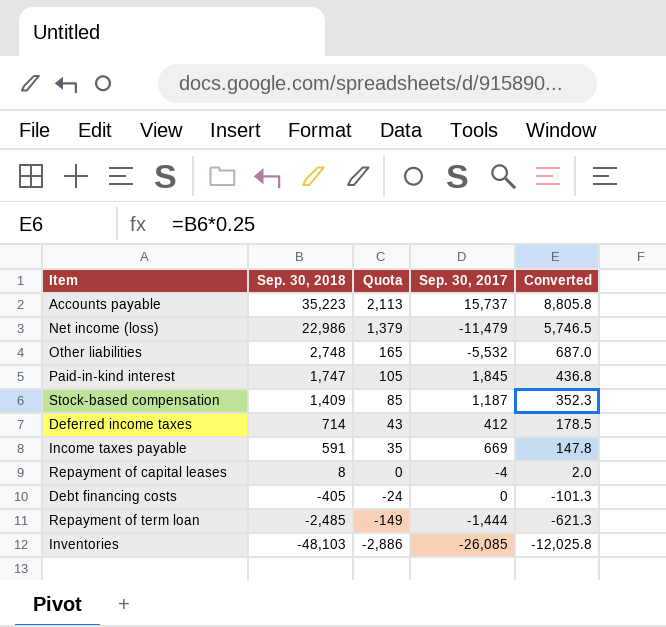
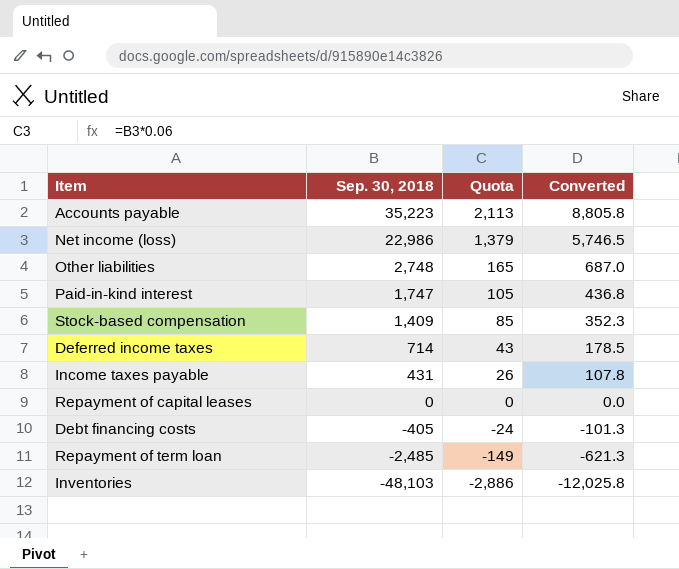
column Sep. 30, 2017 | position: 4 -> none
Income taxes payable | Sep. 30, 2018: 591 -> 431
Income taxes payable | Quota: 35 -> 26
Income taxes payable | Converted: 147.8 -> 107.8
Repayment of capital leases | Sep. 30, 2018: 8 -> 0
Repayment of capital leases | Converted: 2.0 -> 0.0

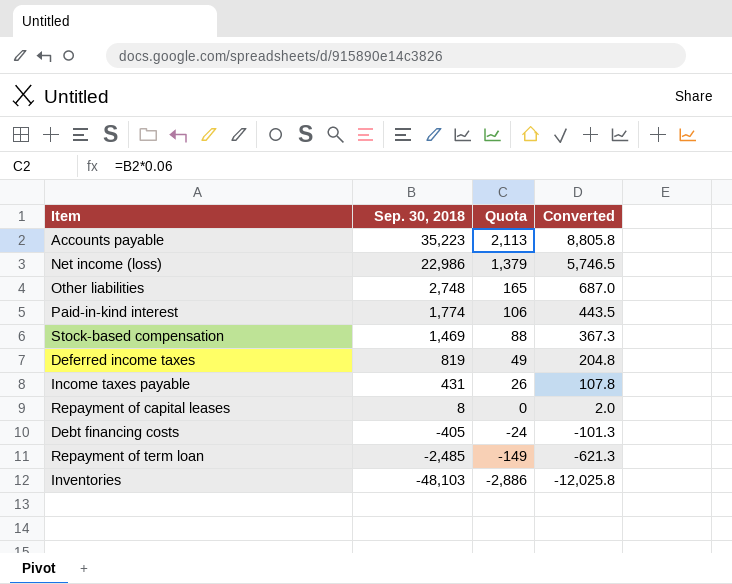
Paid-in-kind interest | Sep. 30, 2018: 1,747 -> 1,774
Paid-in-kind interest | Quota: 105 -> 106
Paid-in-kind interest | Converted: 436.8 -> 443.5
Stock-based compensation | Sep. 30, 2018: 1,409 -> 1,469
Stock-based compensation | Quota: 85 -> 88
Stock-based compensation | Converted: 352.3 -> 367.3
Deferred income taxes | Sep. 30, 2018: 714 -> 819
Deferred income taxes | Quota: 43 -> 49
Deferred income taxes | Converted: 178.5 -> 204.8
Repayment of capital leases | Sep. 30, 2018: 0 -> 8
Repayment of capital leases | Converted: 0.0 -> 2.0

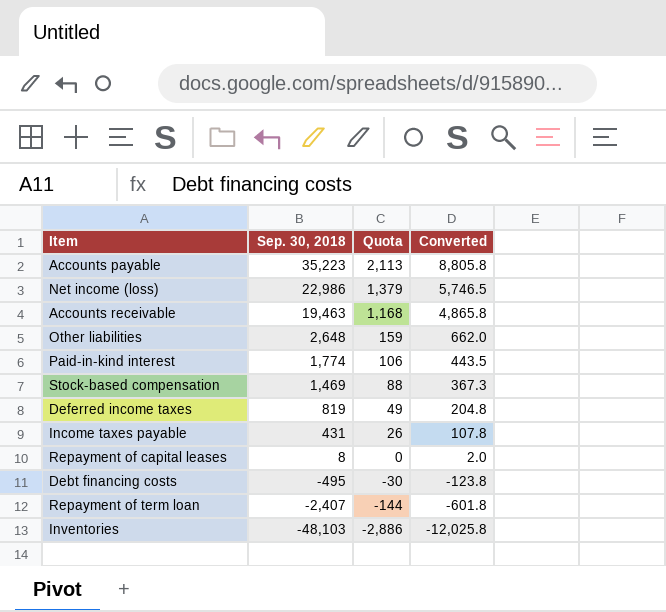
row Accounts receivable: none -> 19,463 | 1,168 | 4,865.8
Other liabilities | Sep. 30, 2018: 2,748 -> 2,648
Other liabilities | Quota: 165 -> 159
Other liabilities | Converted: 687.0 -> 662.0
Debt financing costs | Sep. 30, 2018: -405 -> -495
Debt financing costs | Quota: -24 -> -30
Debt financing costs | Converted: -101.3 -> -123.8
Repayment of term loan | Sep. 30, 2018: -2,485 -> -2,407
Repayment of term loan | Quota: -149 -> -144
Repayment of term loan | Converted: -621.3 -> -601.8

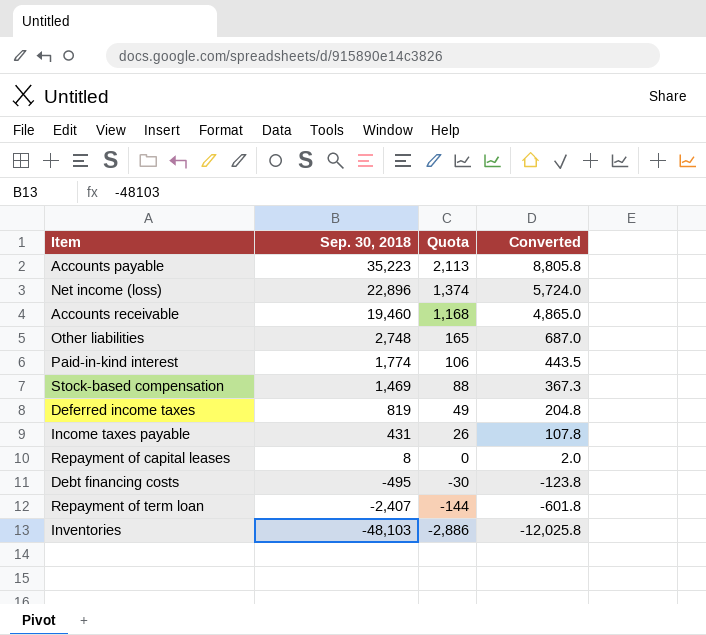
Net income (loss) | Sep. 30, 2018: 22,986 -> 22,896
Net income (loss) | Quota: 1,379 -> 1,374
Net income (loss) | Converted: 5,746.5 -> 5,724.0
Accounts receivable | Sep. 30, 2018: 19,463 -> 19,460
Accounts receivable | Converted: 4,865.8 -> 4,865.0
Other liabilities | Sep. 30, 2018: 2,648 -> 2,748
Other liabilities | Quota: 159 -> 165
Other liabilities | Converted: 662.0 -> 687.0

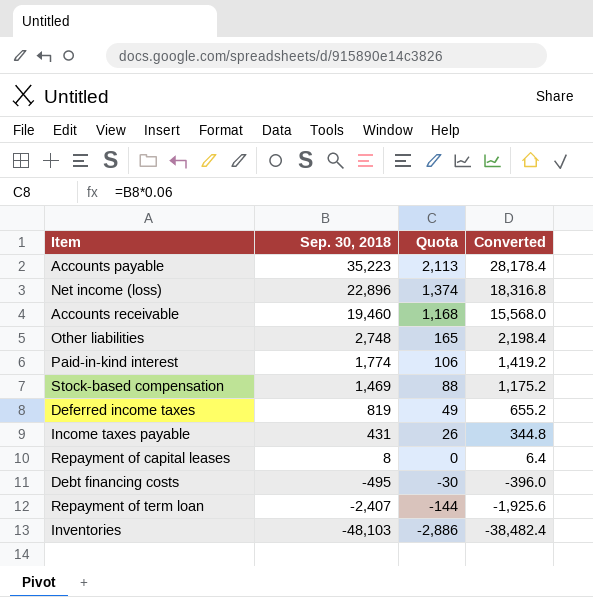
column Converted | formula: [Sep. 30, 2018] * 0.25 -> [Sep. 30, 2018] * 0.8

